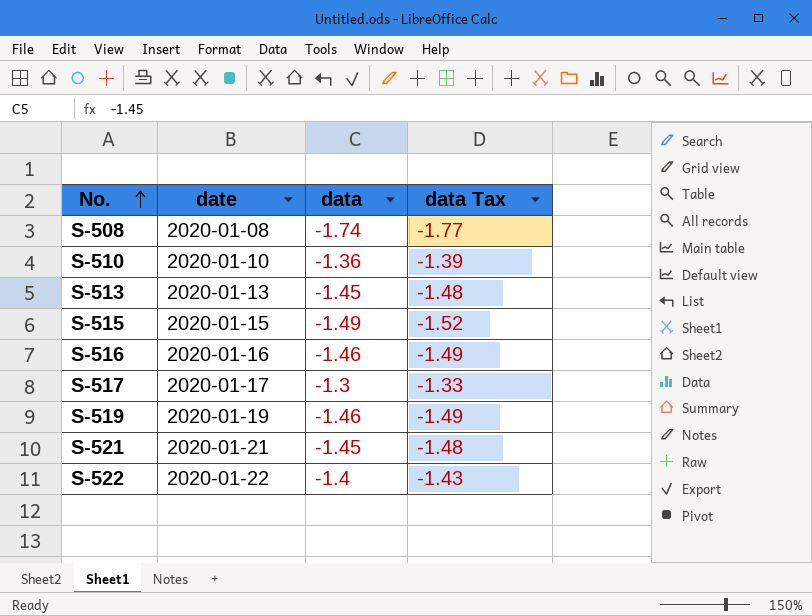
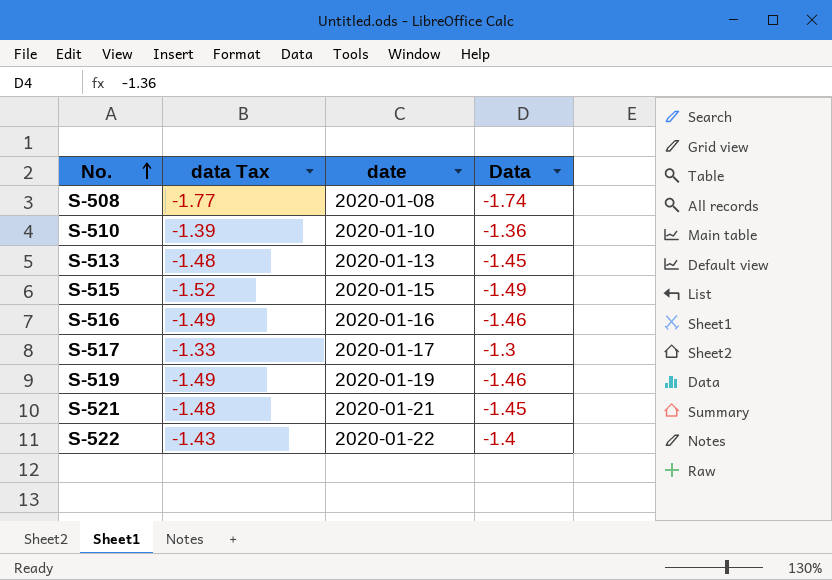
column data Tax | position: 4 -> 2
column name: data -> Data

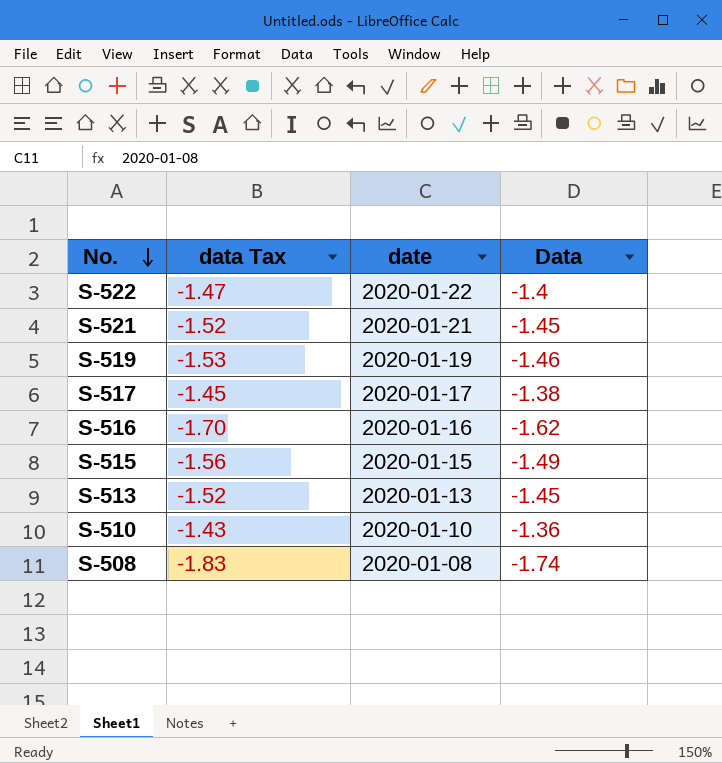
row order: No. ascending -> No. descending
column data Tax | formula: [Data] * 1.02 -> [Data] * 1.05
S-517 | Data: -1.3 -> -1.38
S-516 | Data: -1.46 -> -1.62

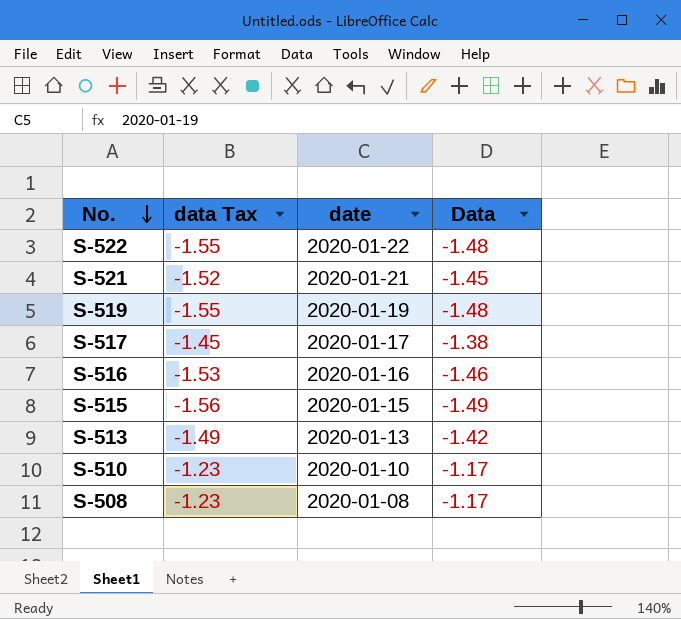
S-522 | data Tax: -1.47 -> -1.55
S-522 | Data: -1.4 -> -1.48
S-519 | data Tax: -1.53 -> -1.55
S-519 | Data: -1.46 -> -1.48
S-516 | data Tax: -1.70 -> -1.53
S-516 | Data: -1.62 -> -1.46
S-513 | data Tax: -1.52 -> -1.49
S-513 | Data: -1.45 -> -1.42
S-510 | data Tax: -1.43 -> -1.23
S-510 | Data: -1.36 -> -1.17
S-508 | data Tax: -1.83 -> -1.23
S-508 | Data: -1.74 -> -1.17

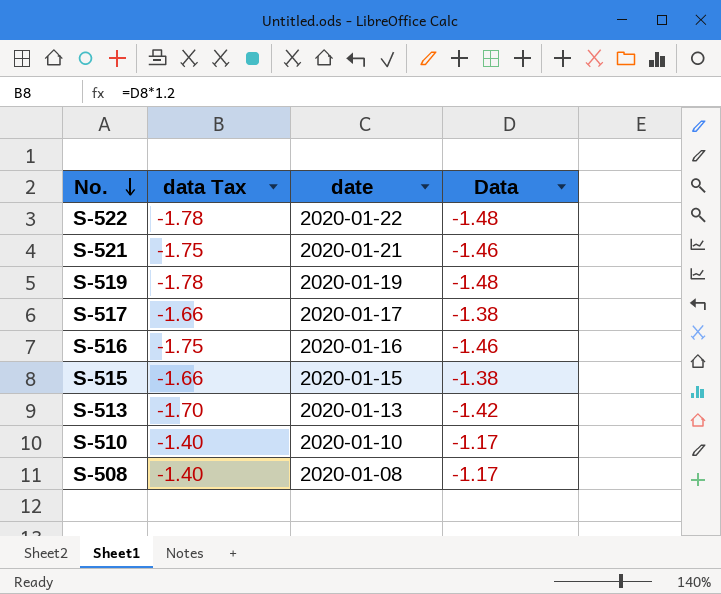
column data Tax | formula: [Data] * 1.05 -> [Data] * 1.2
S-521 | Data: -1.45 -> -1.46
S-515 | Data: -1.49 -> -1.38

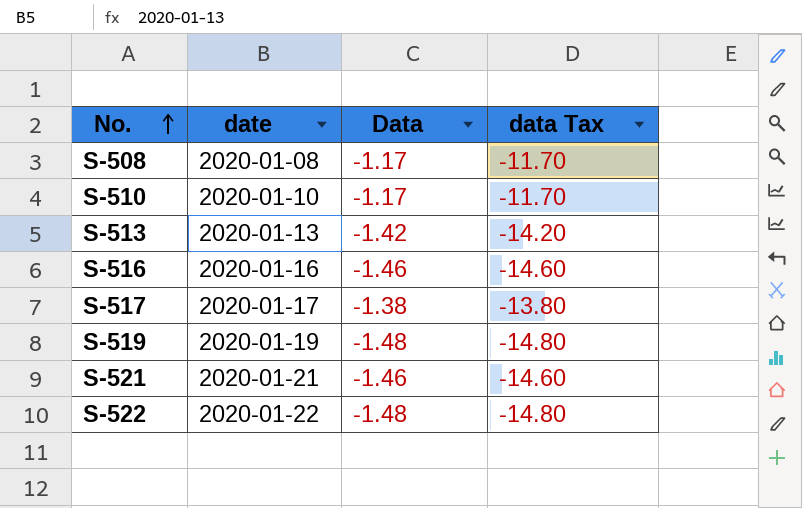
row order: No. descending -> No. ascending
column data Tax | formula: [Data] * 1.2 -> [Data] * 10
column data Tax | position: 2 -> 4
row S-515: -1.66 | 2020-01-15 | -1.38 -> none

